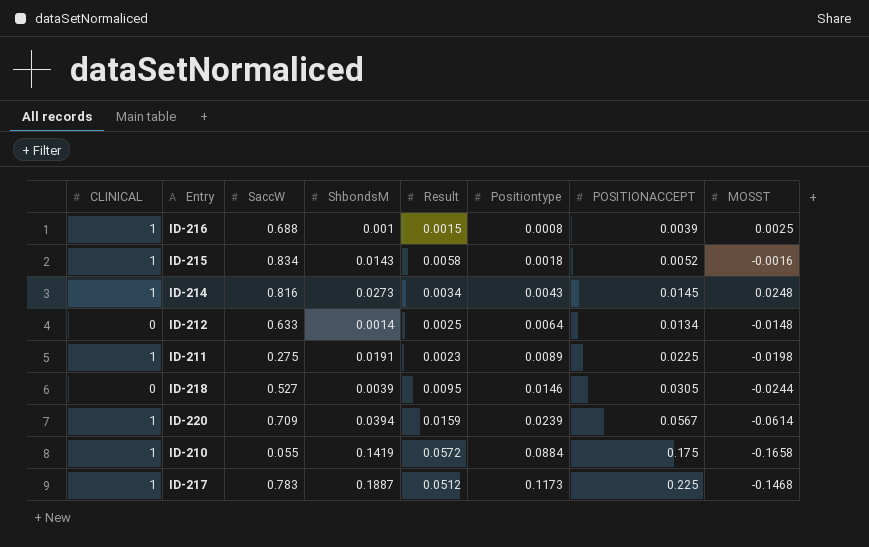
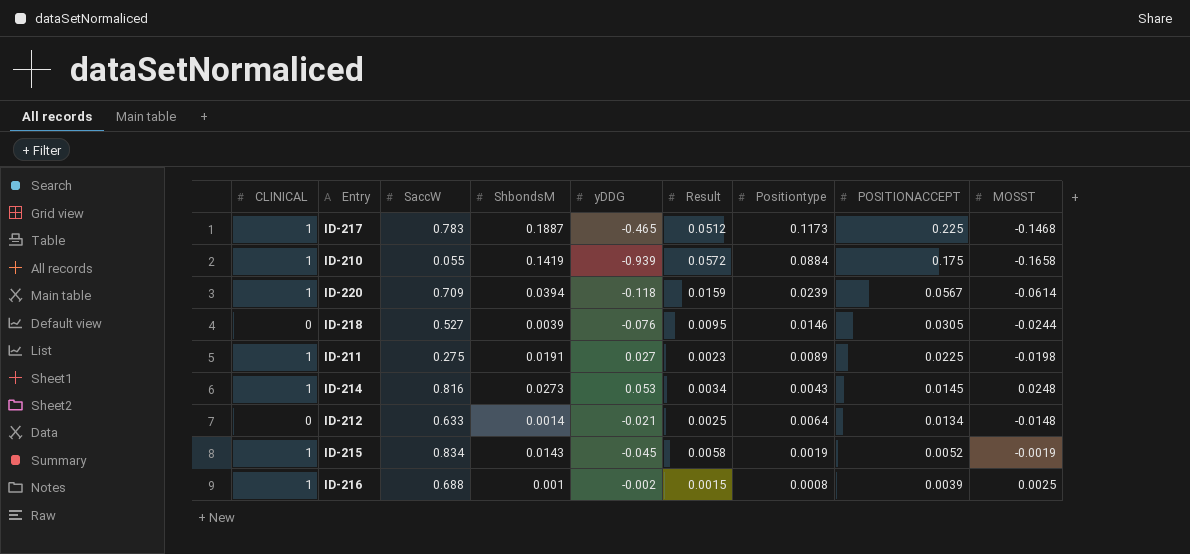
row order: Positiontype ascending -> POSITIONACCEPT descending
column yDDG | position: none -> 5
ID-215 | Positiontype: 0.0018 -> 0.0019
ID-215 | MOSST: -0.0016 -> -0.0019

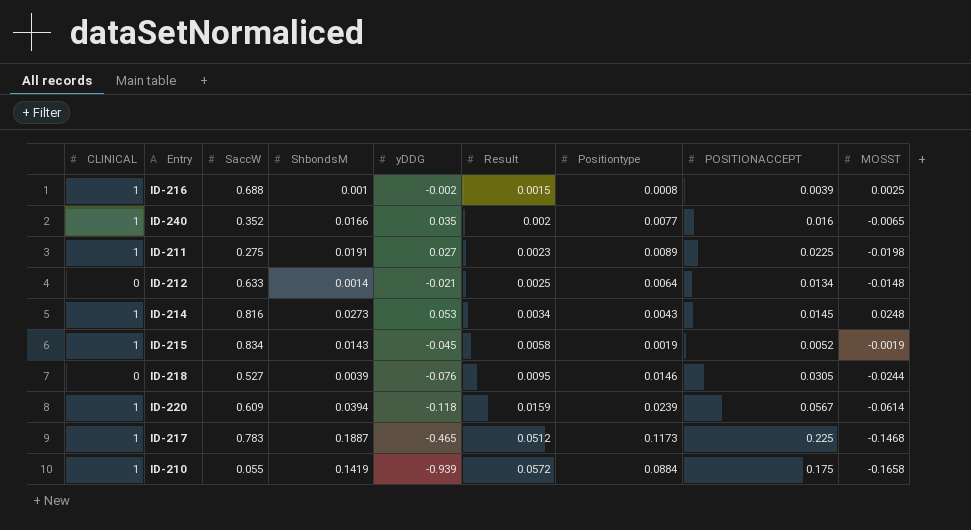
row order: POSITIONACCEPT descending -> Result ascending
row ID-240: none -> 1 | 0.352 | 0.0166 | 0.035 | 0.002 | 0.0077 | 0.016 | -0.0065
ID-220 | SaccW: 0.709 -> 0.609

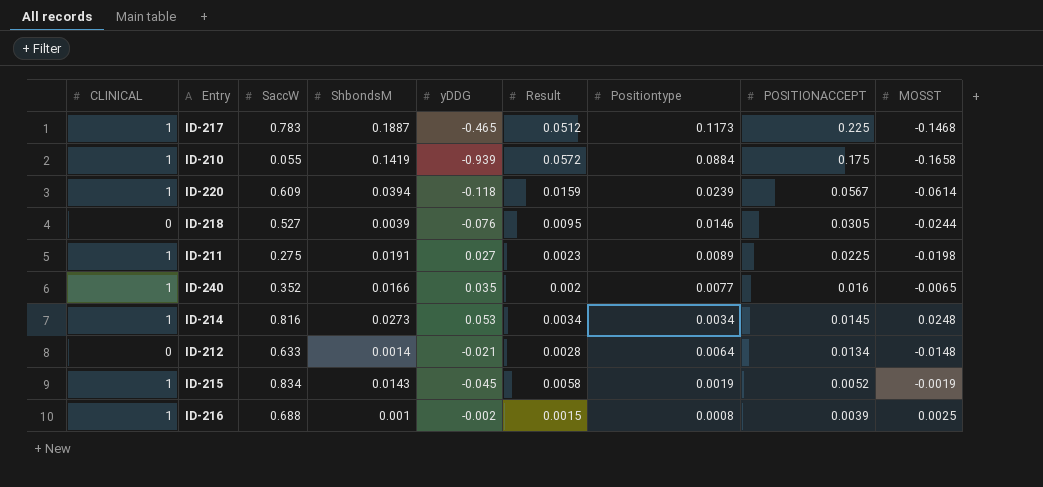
row order: Result ascending -> POSITIONACCEPT descending
ID-214 | Positiontype: 0.0043 -> 0.0034
ID-212 | Result: 0.0025 -> 0.0028

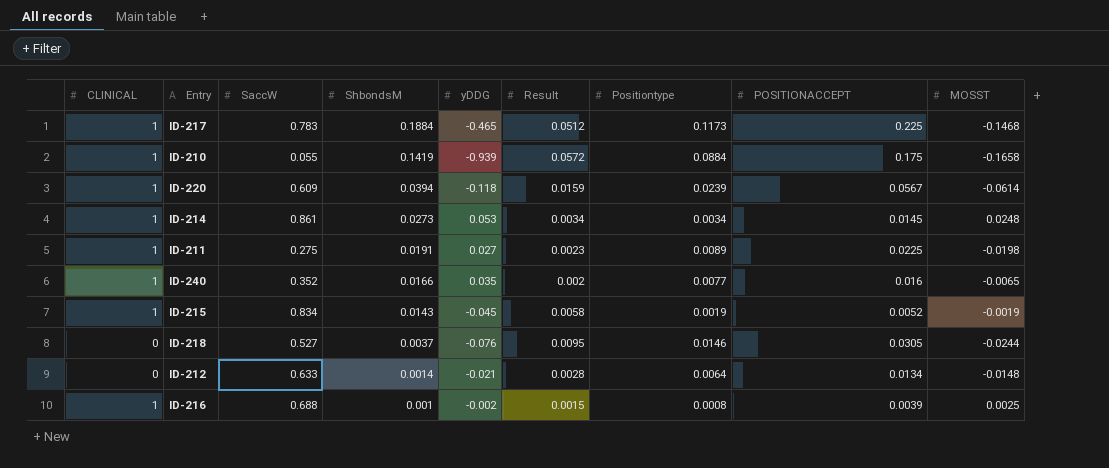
row order: POSITIONACCEPT descending -> ShbondsM descending
ID-217 | ShbondsM: 0.1887 -> 0.1884
ID-214 | SaccW: 0.816 -> 0.861
ID-218 | ShbondsM: 0.0039 -> 0.0037

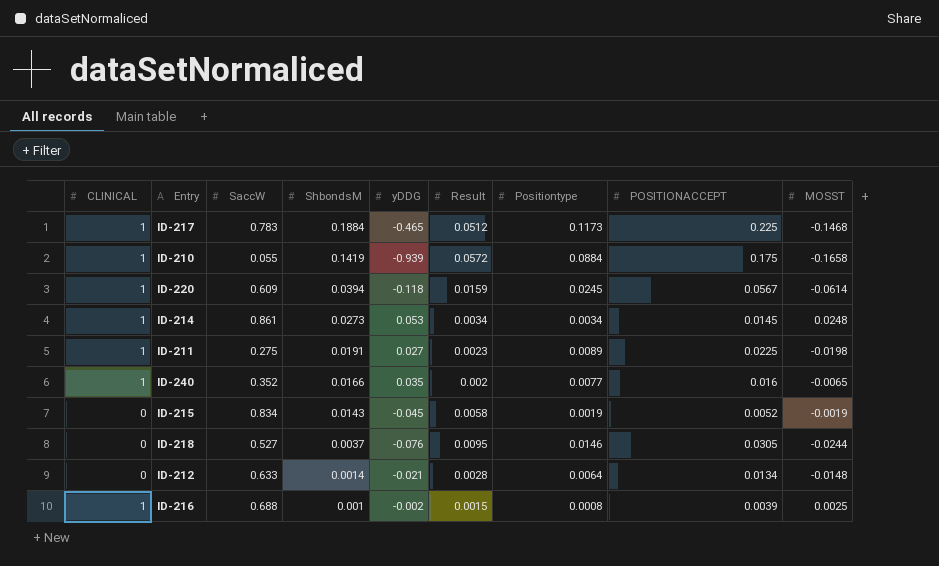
ID-220 | Positiontype: 0.0239 -> 0.0245
ID-215 | CLINICAL: 1 -> 0

